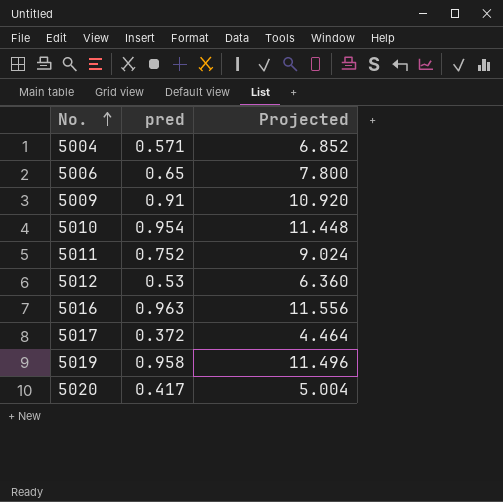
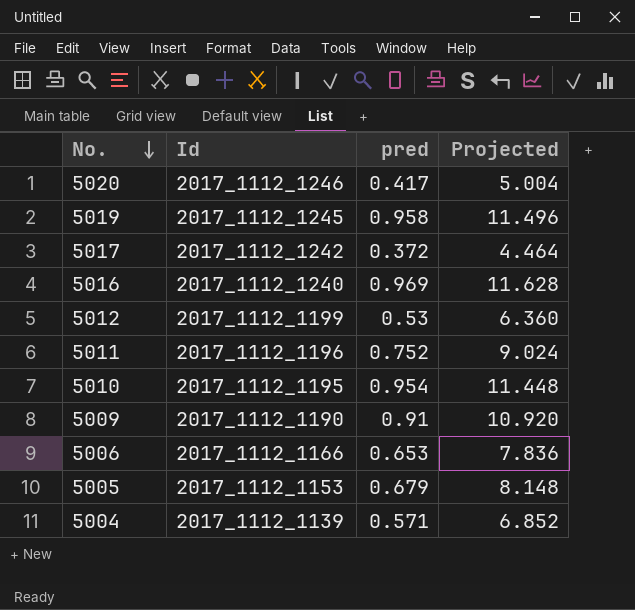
row order: No. ascending -> No. descending
column Id | position: none -> 2
5016 | pred: 0.963 -> 0.969
5016 | Projected: 11.556 -> 11.628
5006 | pred: 0.65 -> 0.653
5006 | Projected: 7.800 -> 7.836
row 5005: none -> 2017_1112_1153 | 0.679 | 8.148

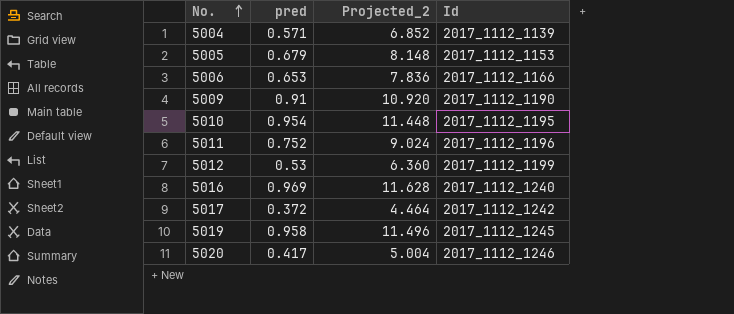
row order: No. descending -> No. ascending
column name: Projected -> Projected_2
column Id | position: 2 -> 4

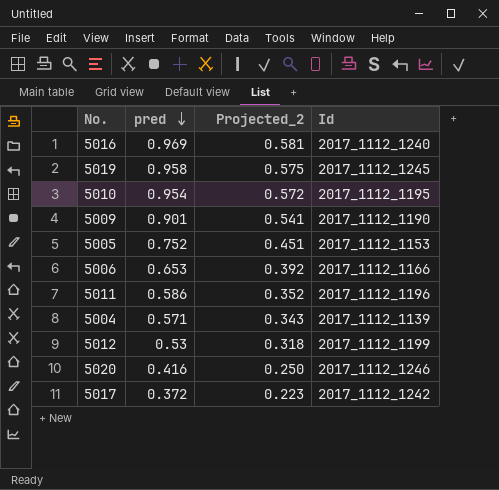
row order: No. ascending -> pred descending
column Projected_2 | formula: [pred] * 12 -> [pred] * 0.6
5009 | pred: 0.91 -> 0.901
5005 | pred: 0.679 -> 0.752
5011 | pred: 0.752 -> 0.586
5020 | pred: 0.417 -> 0.416

